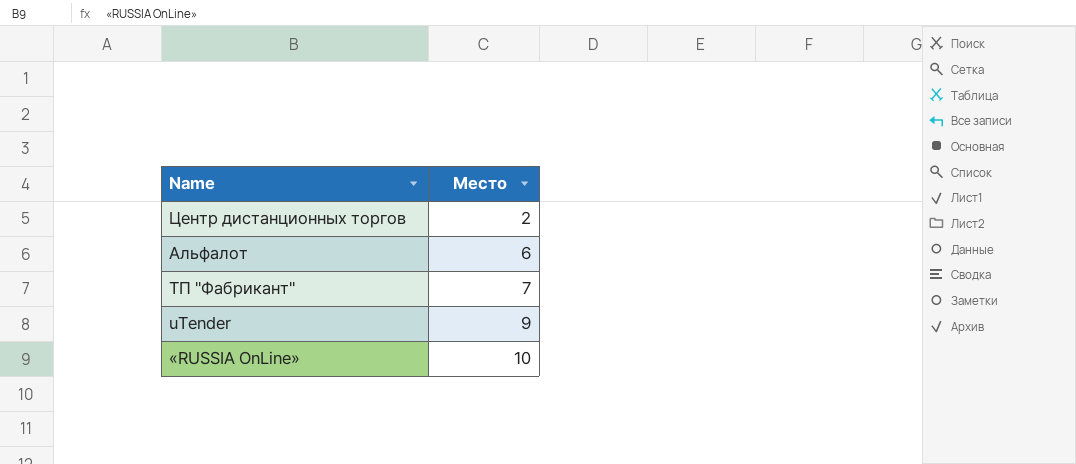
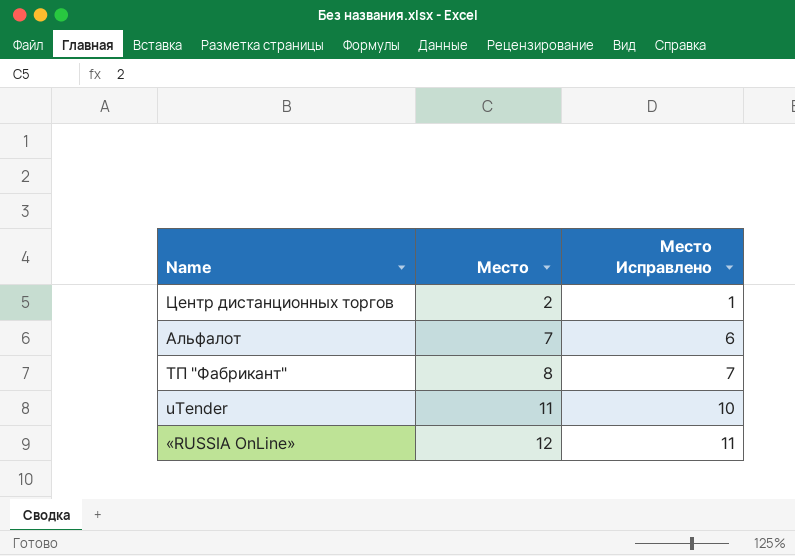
column Место Исправлено | formula: none -> [Место] - 1
Альфалот | Место: 6 -> 7
ТП "Фабрикант" | Место: 7 -> 8
uTender | Место: 9 -> 11
«RUSSIA OnLine» | Место: 10 -> 12

